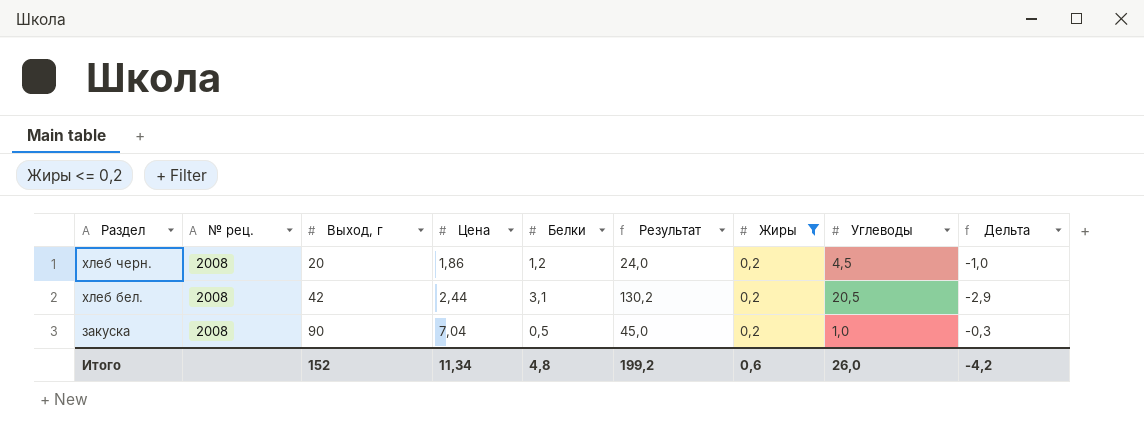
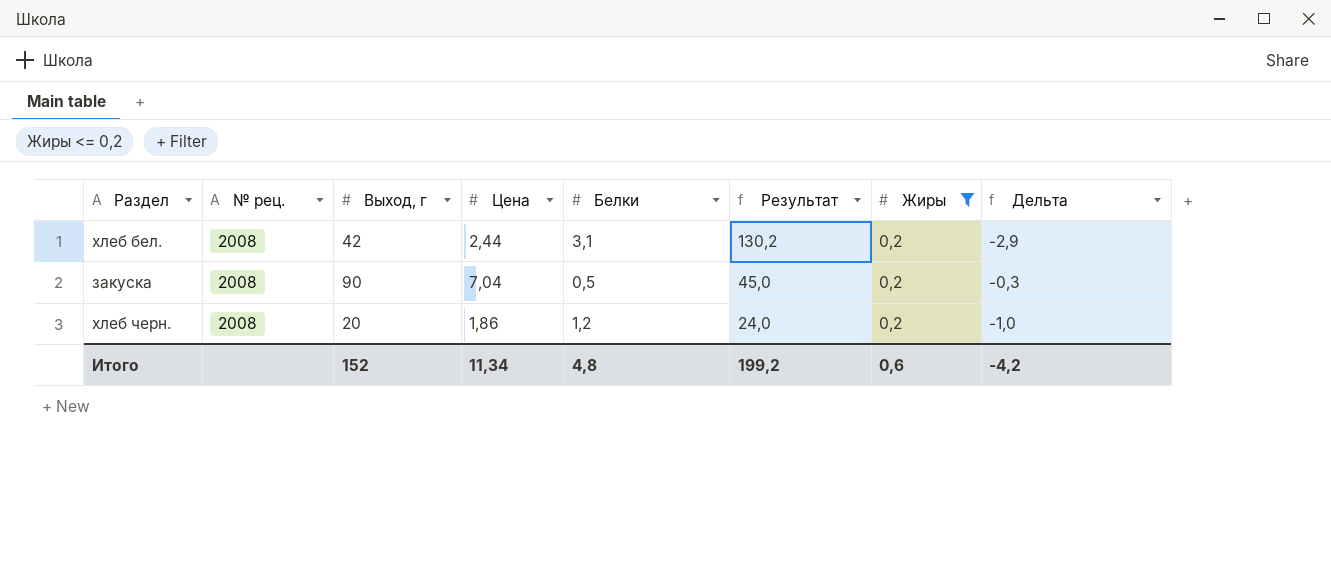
row order: Раздел descending -> Результат descending
column Углеводы | position: 8 -> none

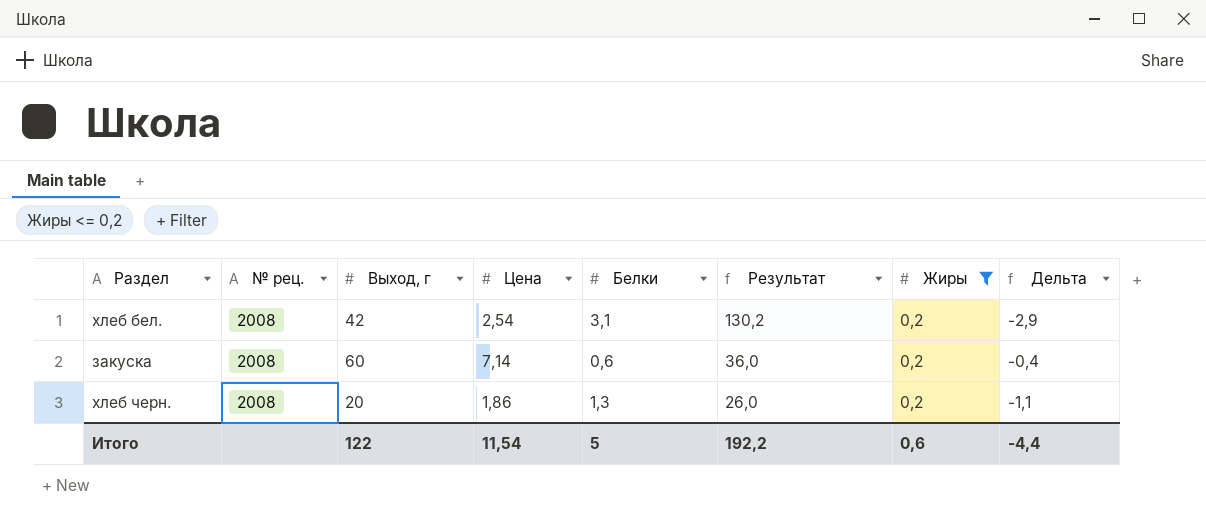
хлеб бел. | Цена: 2,44 -> 2,54
закуска | Выход, г: 90 -> 60
закуска | Цена: 7,04 -> 7,14
закуска | Белки: 0,5 -> 0,6
закуска | Результат: 45,0 -> 36,0
закуска | Дельта: -0,3 -> -0,4
хлеб черн. | Белки: 1,2 -> 1,3
хлеб черн. | Результат: 24,0 -> 26,0
хлеб черн. | Дельта: -1,0 -> -1,1
Итого | Выход, г: 152 -> 122
Итого | Цена: 11,34 -> 11,54
Итого | Белки: 4,8 -> 5
Итого | Результат: 199,2 -> 192,2
Итого | Дельта: -4,2 -> -4,4

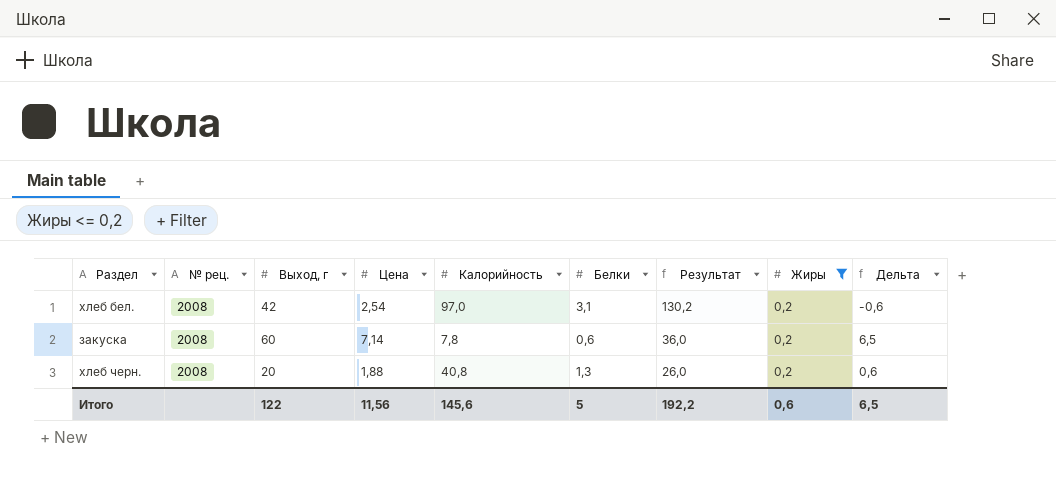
column Калорийность | position: none -> 5
column Дельта | formula: [Жиры] - [Белки] -> [Цена] - [Белки]
хлеб черн. | Цена: 1,86 -> 1,88
Итого | Цена: 11,54 -> 11,56
Итого | Дельта: -4,4 -> 6,5

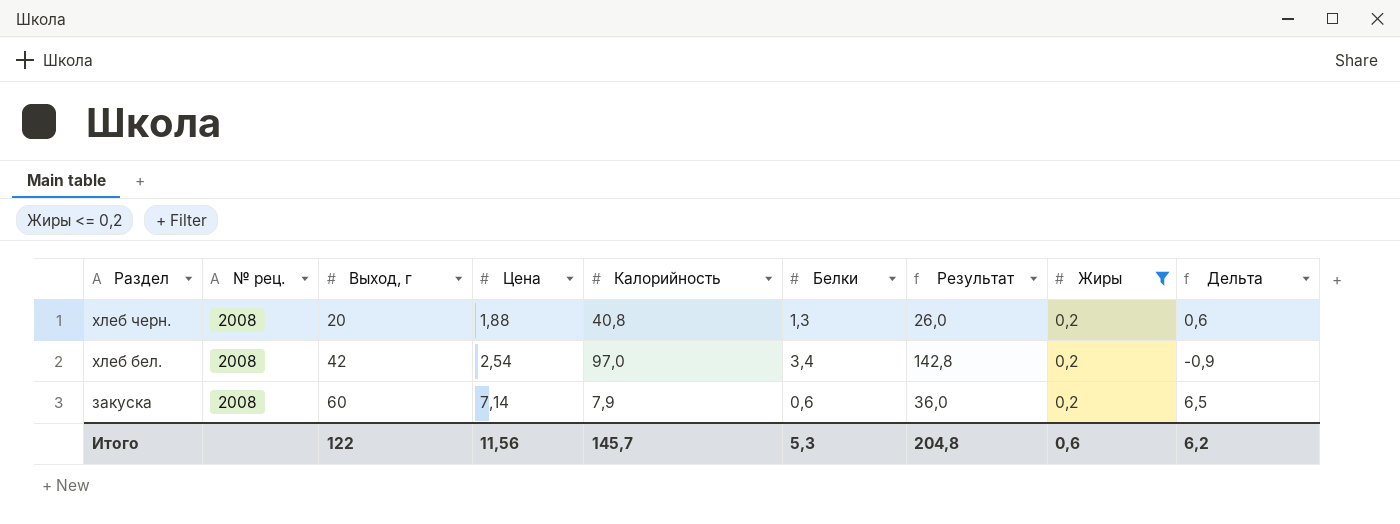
row order: Результат descending -> Раздел descending
хлеб бел. | Белки: 3,1 -> 3,4
хлеб бел. | Результат: 130,2 -> 142,8
хлеб бел. | Дельта: -0,6 -> -0,9
закуска | Калорийность: 7,8 -> 7,9
Итого | Калорийность: 145,6 -> 145,7
Итого | Белки: 5 -> 5,3
Итого | Результат: 192,2 -> 204,8
Итого | Дельта: 6,5 -> 6,2

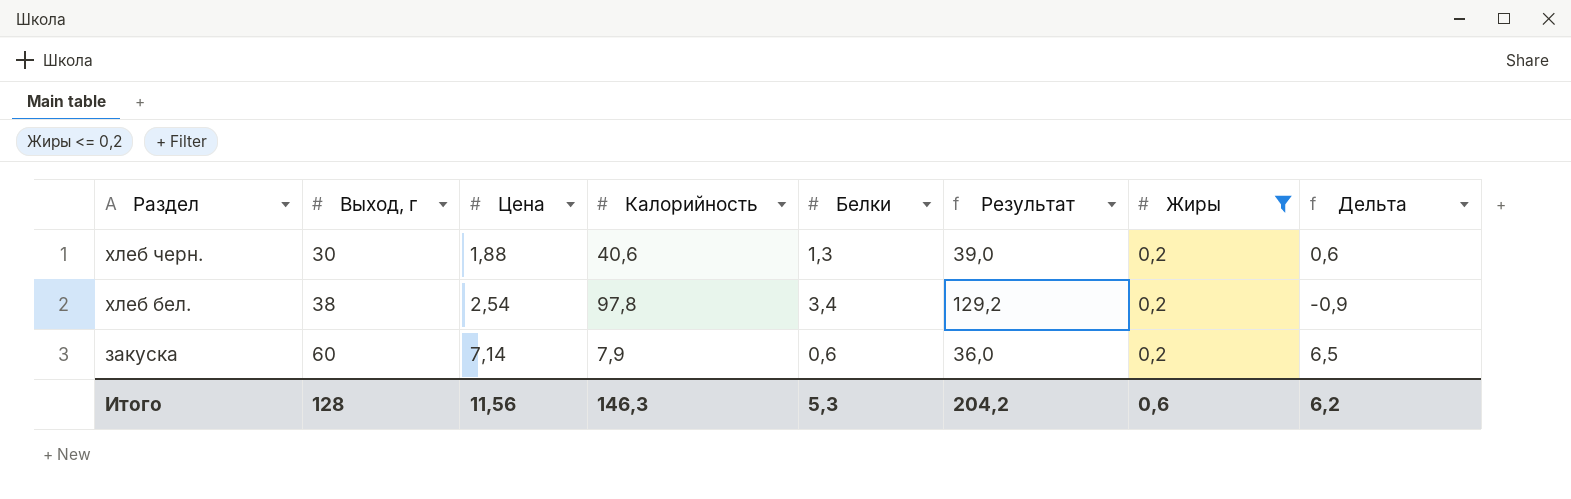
column № рец. | position: 2 -> none
хлеб черн. | Выход, г: 20 -> 30
хлеб черн. | Калорийность: 40,8 -> 40,6
хлеб черн. | Результат: 26,0 -> 39,0
хлеб бел. | Выход, г: 42 -> 38
хлеб бел. | Калорийность: 97,0 -> 97,8
хлеб бел. | Результат: 142,8 -> 129,2
Итого | Выход, г: 122 -> 128
Итого | Калорийность: 145,7 -> 146,3
Итого | Результат: 204,8 -> 204,2

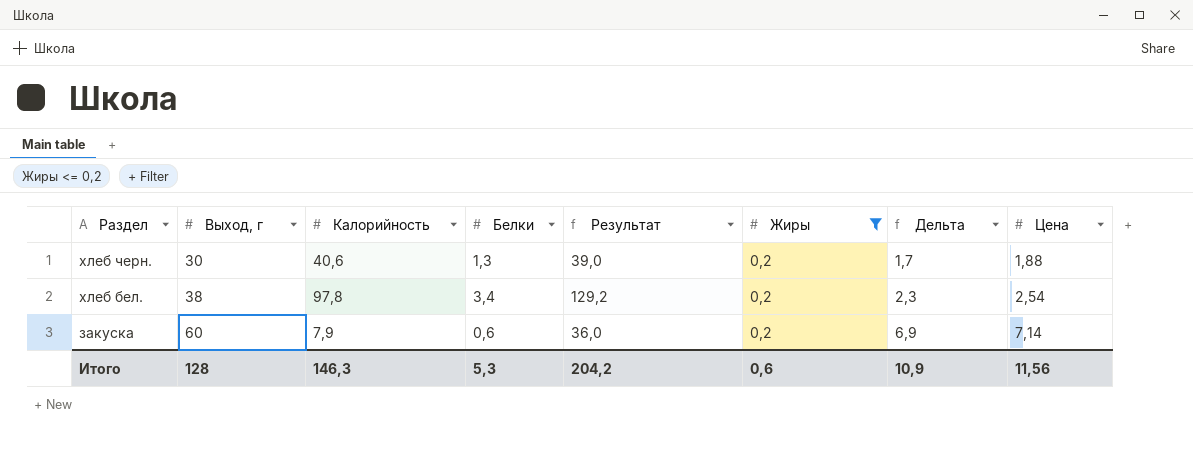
column Дельта | formula: [Цена] - [Белки] -> [Цена] - [Жиры]
column Цена | position: 3 -> 8
Итого | Дельта: 6,2 -> 10,9

